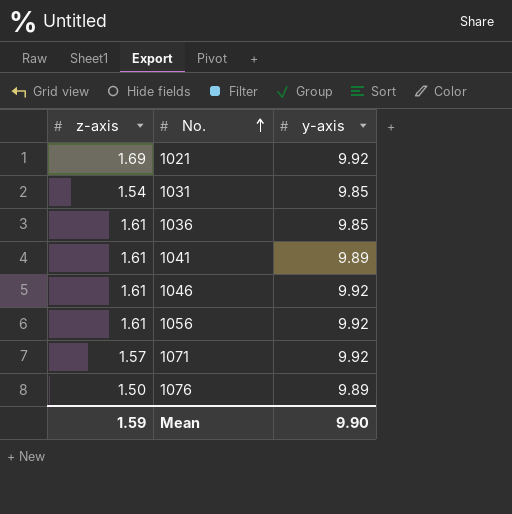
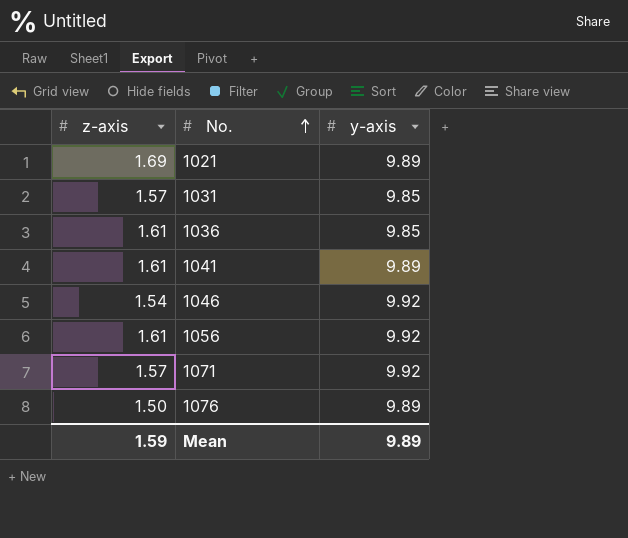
1021 | y-axis: 9.92 -> 9.89
1031 | z-axis: 1.54 -> 1.57
1046 | z-axis: 1.61 -> 1.54
Mean | y-axis: 9.90 -> 9.89

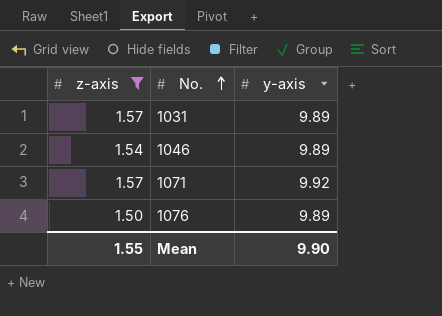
filter: none -> z-axis <= 1.57
1031 | y-axis: 9.85 -> 9.89
1046 | y-axis: 9.92 -> 9.89
Mean | z-axis: 1.59 -> 1.55
Mean | y-axis: 9.89 -> 9.90

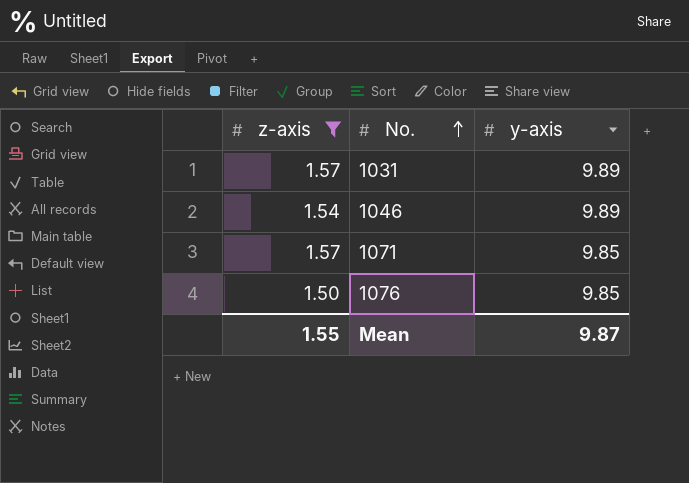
1071 | y-axis: 9.92 -> 9.85
1076 | y-axis: 9.89 -> 9.85
Mean | y-axis: 9.90 -> 9.87

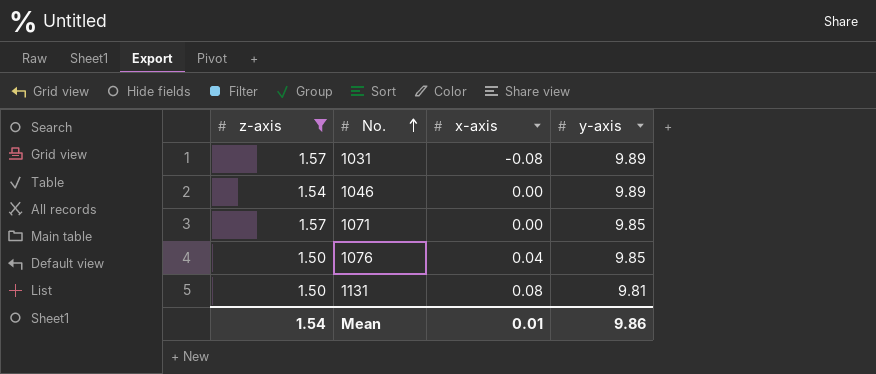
column x-axis | position: none -> 3
row 1131: none -> 1.50 | 0.08 | 9.81
Mean | z-axis: 1.55 -> 1.54
Mean | y-axis: 9.87 -> 9.86

